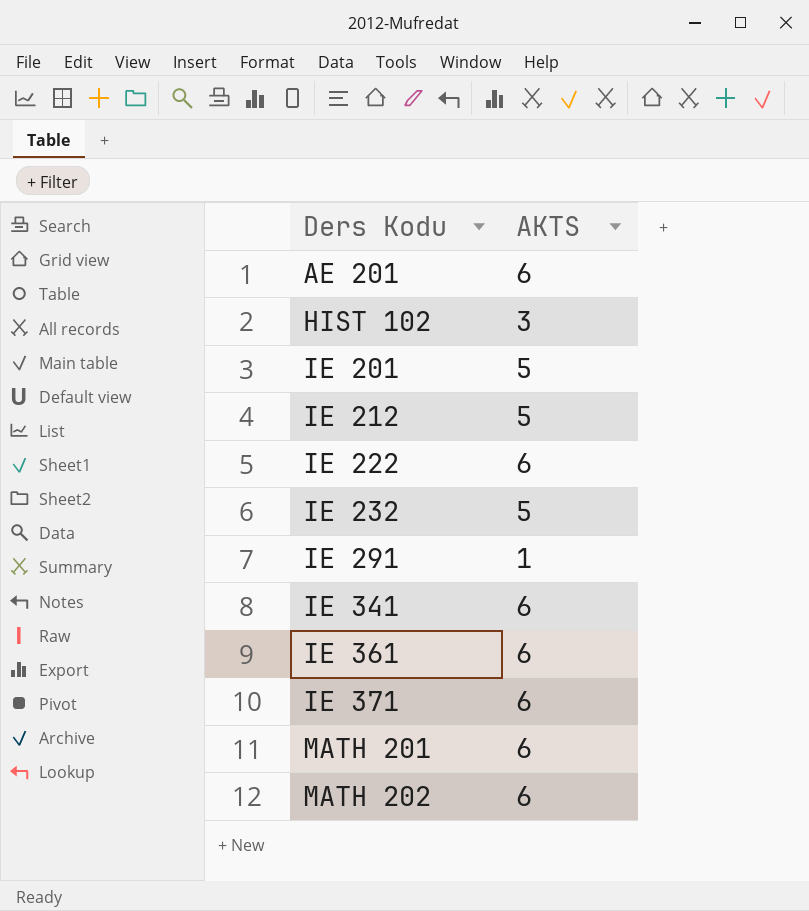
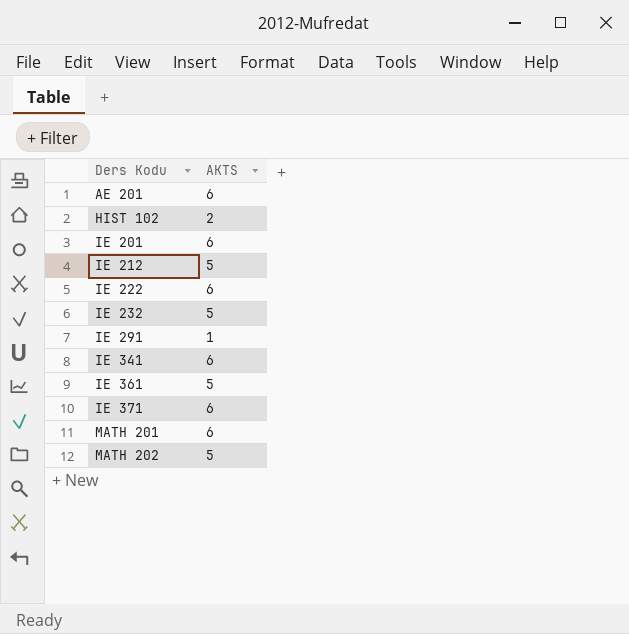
HIST 102 | AKTS: 3 -> 2
IE 201 | AKTS: 5 -> 6
IE 361 | AKTS: 6 -> 5
MATH 202 | AKTS: 6 -> 5

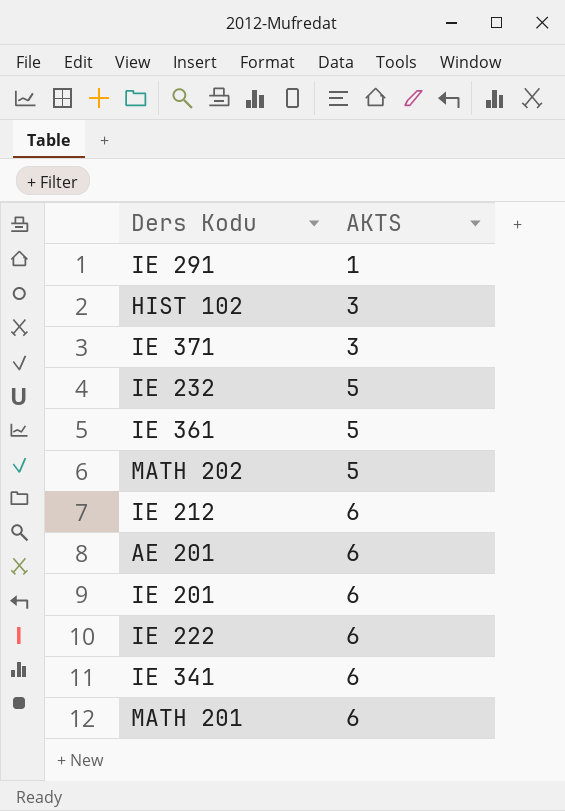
row order: Ders Kodu ascending -> AKTS ascending
HIST 102 | AKTS: 2 -> 3
IE 371 | AKTS: 6 -> 3
IE 212 | AKTS: 5 -> 6

